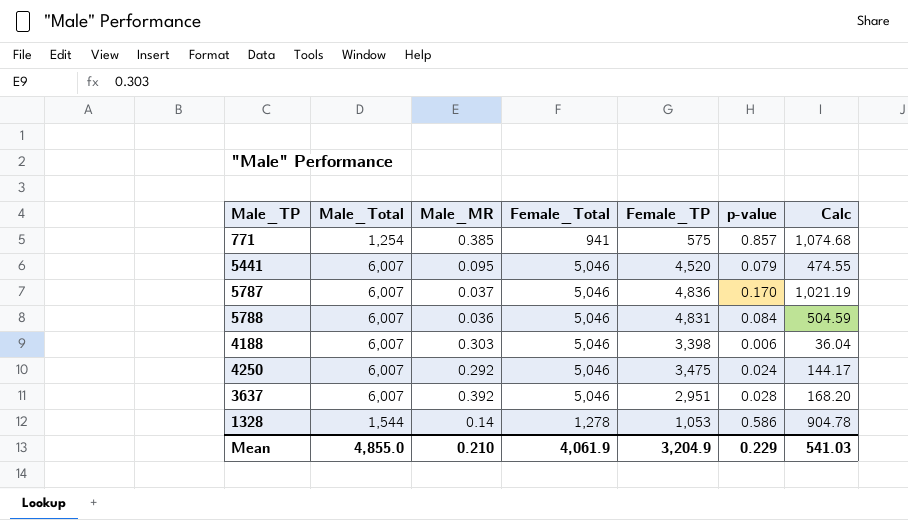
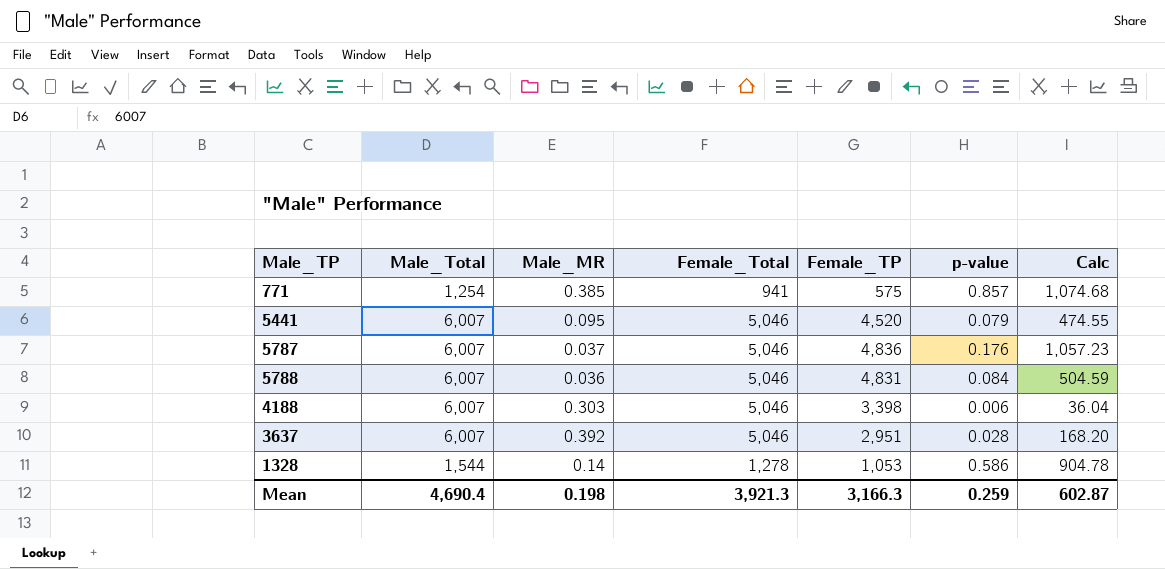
row 4250: 6,007 | 0.292 | 5,046 | 3,475 | 0.024 | 144.17 -> none
5787 | p-value: 0.170 -> 0.176
5787 | Calc: 1,021.19 -> 1,057.23
Mean | Male_Total: 4,855.0 -> 4,690.4
Mean | Male_MR: 0.210 -> 0.198
Mean | Female_Total: 4,061.9 -> 3,921.3
Mean | Female_TP: 3,204.9 -> 3,166.3
Mean | p-value: 0.229 -> 0.259
Mean | Calc: 541.03 -> 602.87

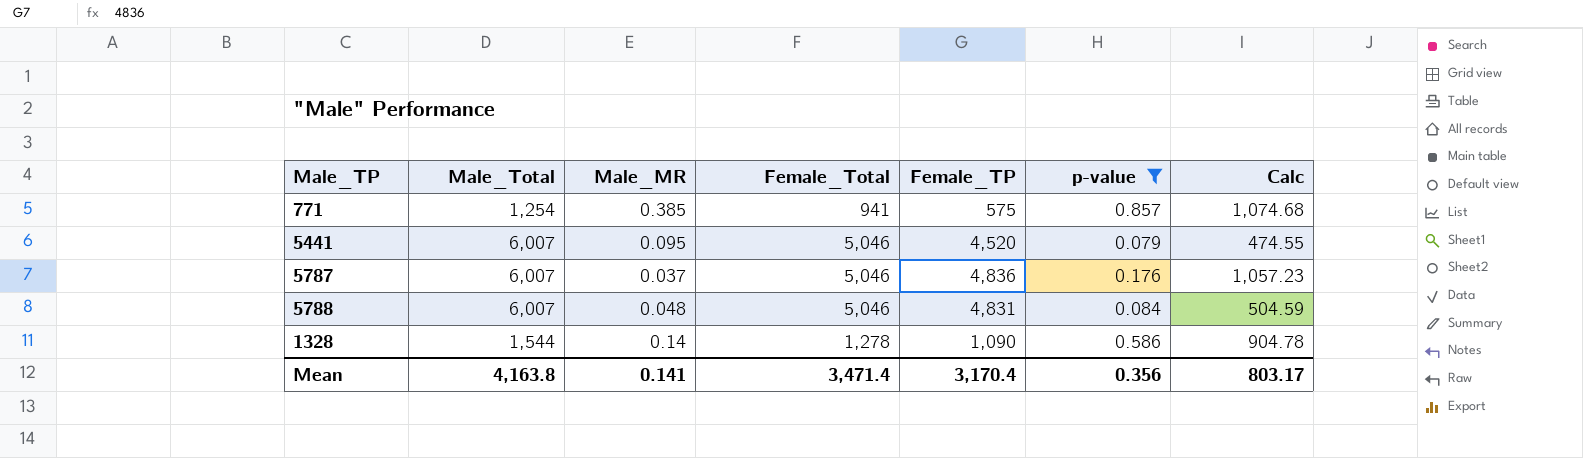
filter: none -> p-value >= 0.079
5788 | Male_MR: 0.036 -> 0.048
1328 | Female_TP: 1,053 -> 1,090
Mean | Male_Total: 4,690.4 -> 4,163.8
Mean | Male_MR: 0.198 -> 0.141
Mean | Female_Total: 3,921.3 -> 3,471.4
Mean | Female_TP: 3,166.3 -> 3,170.4
Mean | p-value: 0.259 -> 0.356
Mean | Calc: 602.87 -> 803.17

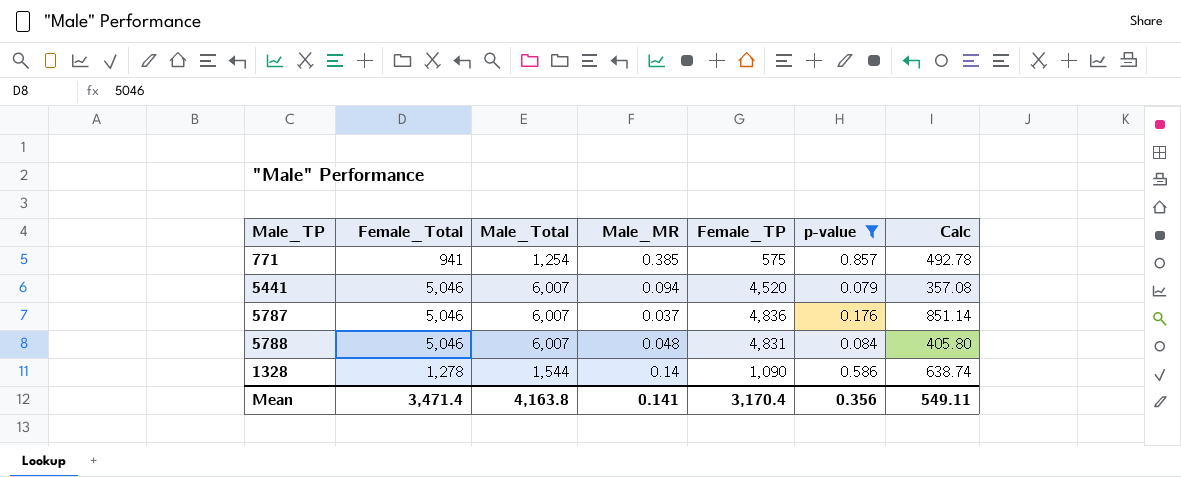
column Female_Total | position: 4 -> 2
column Calc | formula: [Male_Total] * [p-value] -> [Female_TP] * [p-value]
5441 | Male_MR: 0.095 -> 0.094
Mean | Calc: 803.17 -> 549.11

